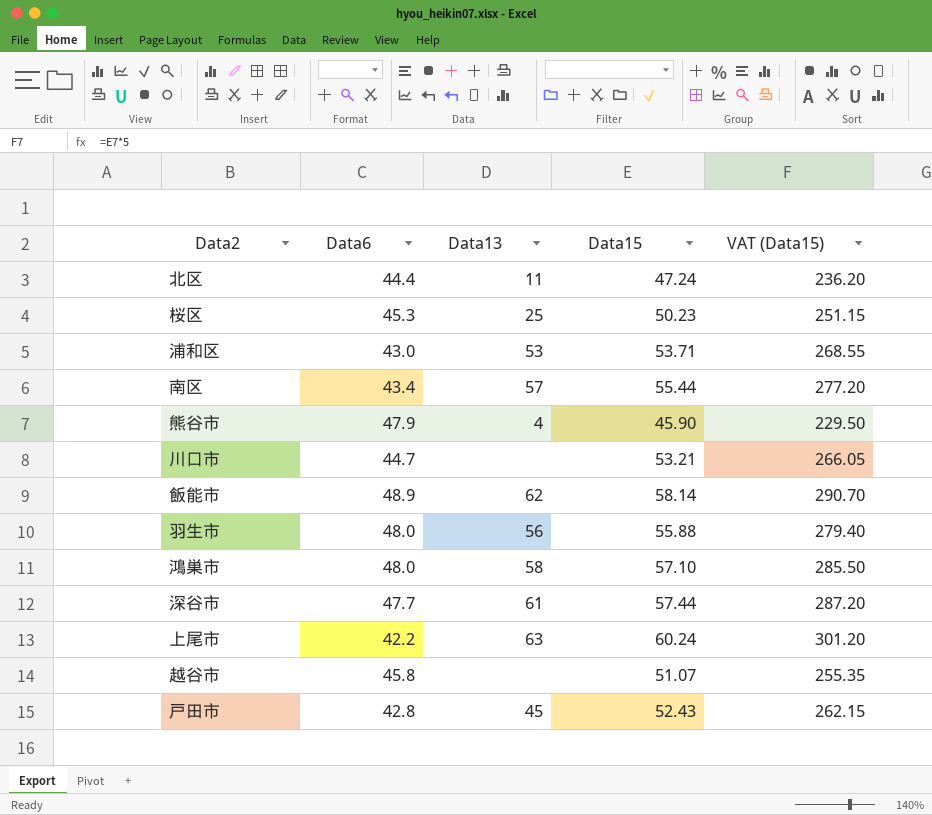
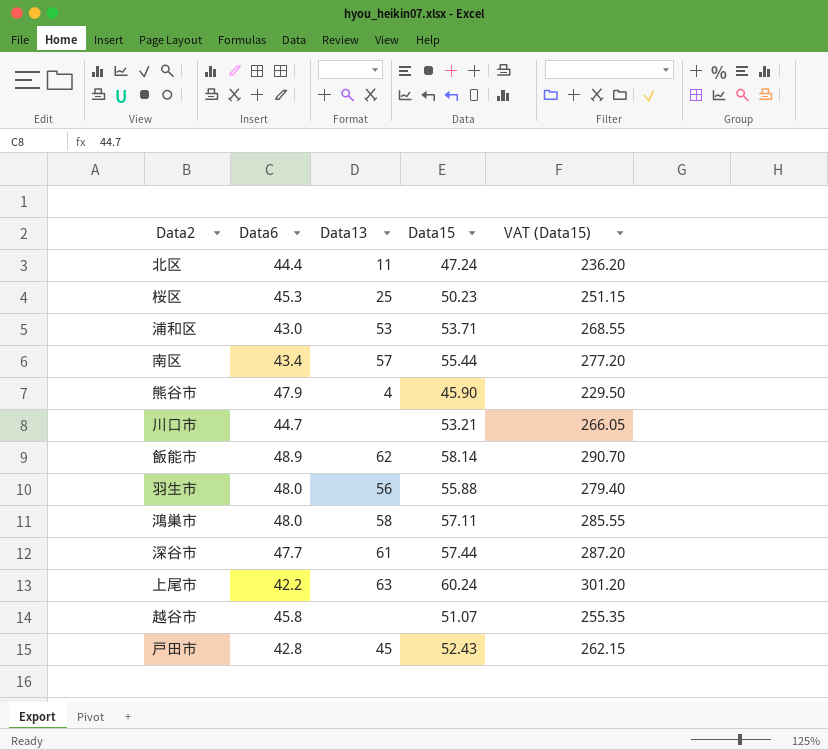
鴻巣市 | Data15: 57.10 -> 57.11
鴻巣市 | VAT (Data15): 285.50 -> 285.55

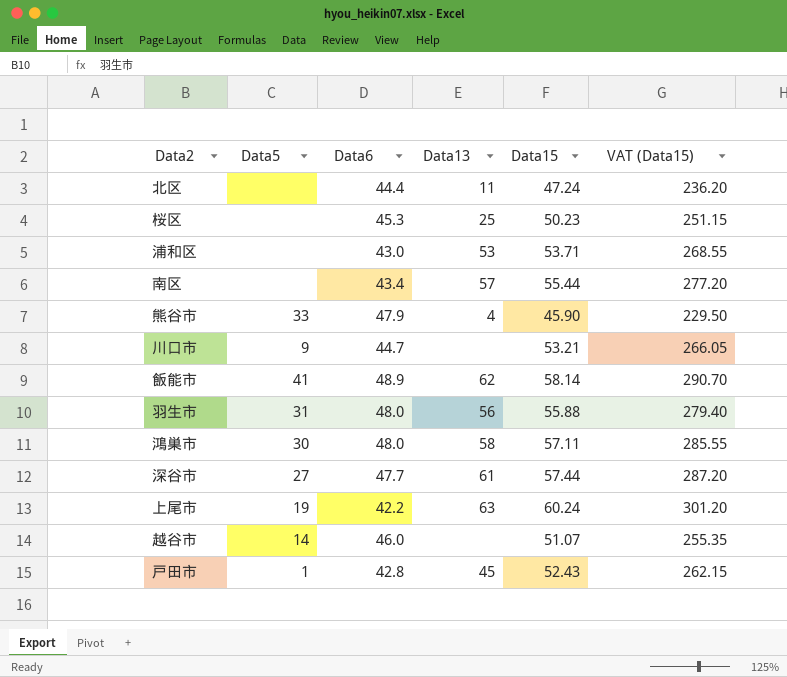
column Data5 | position: none -> 2
越谷市 | Data6: 45.8 -> 46.0

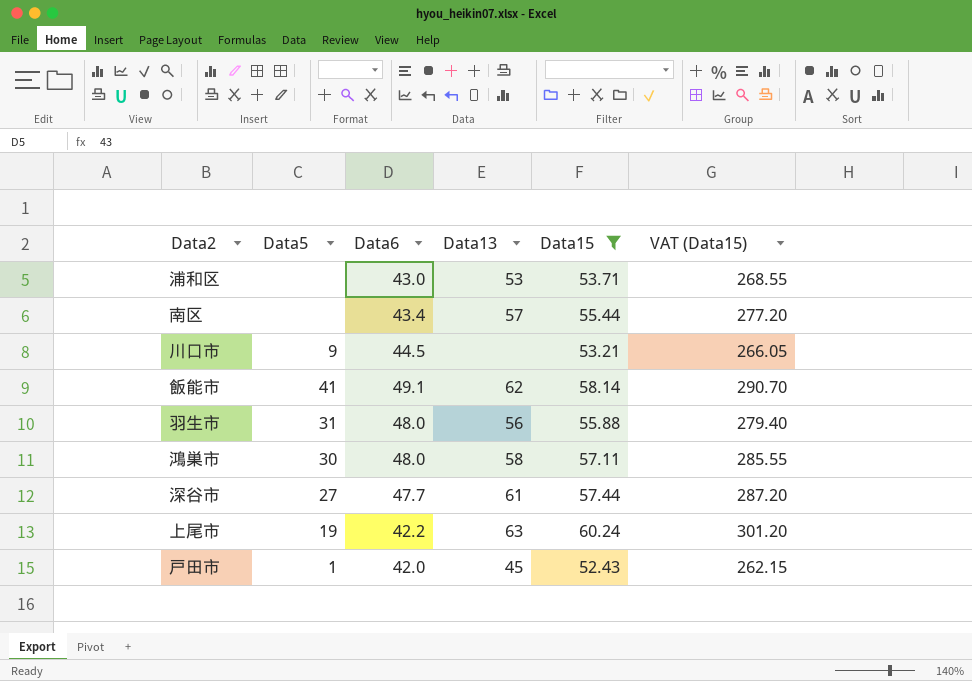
filter: none -> Data15 >= 52.43
川口市 | Data6: 44.7 -> 44.5
飯能市 | Data6: 48.9 -> 49.1
戸田市 | Data6: 42.8 -> 42.0

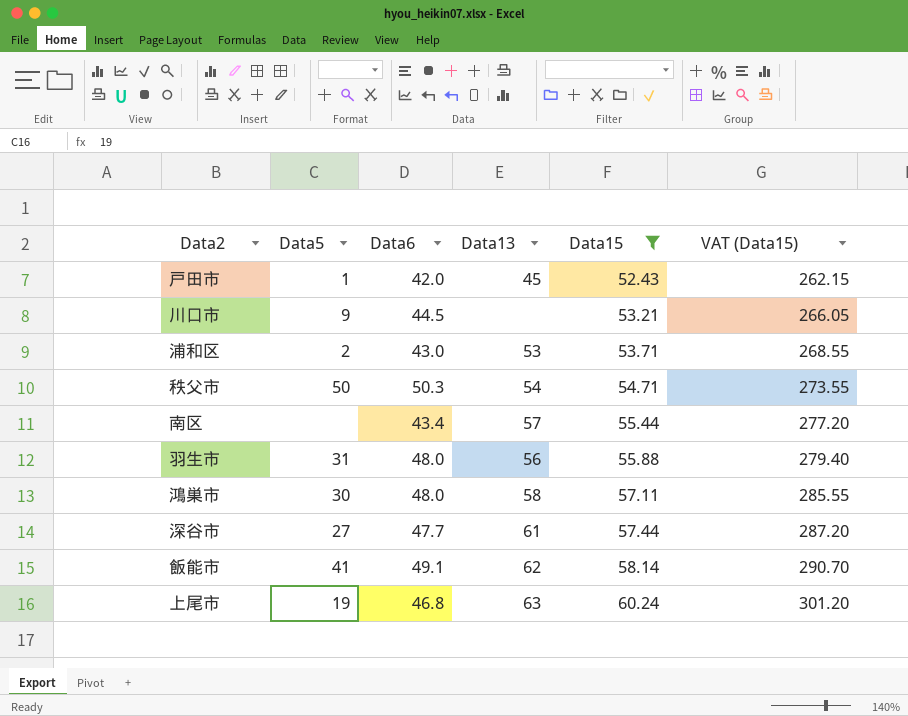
row order: none -> Data15 ascending
浦和区 | Data5: none -> 2
row 秩父市: none -> 50 | 50.3 | 54 | 54.71 | 273.55
上尾市 | Data6: 42.2 -> 46.8

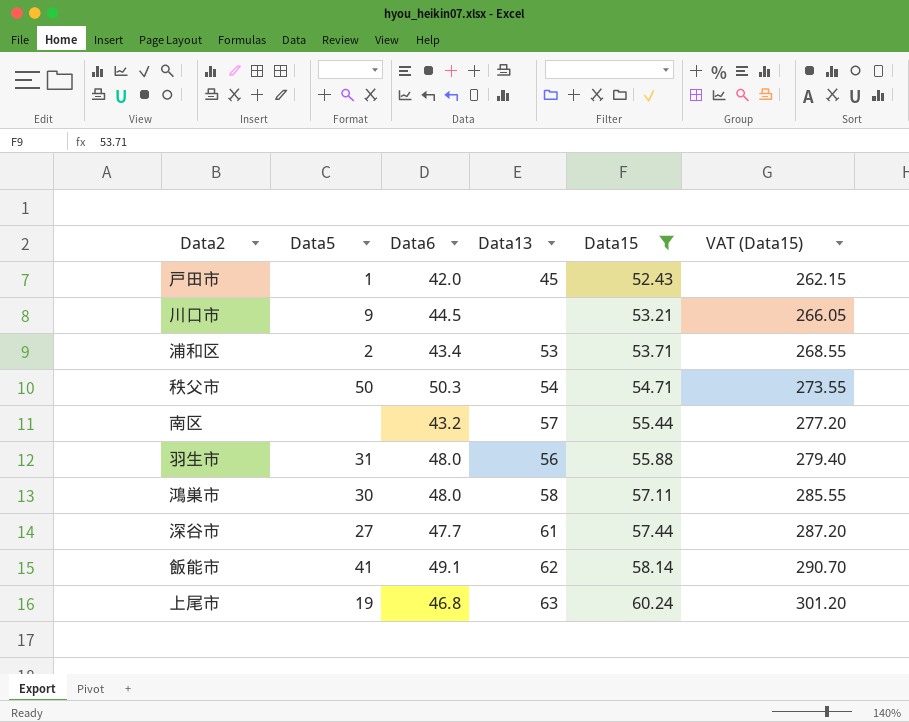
浦和区 | Data6: 43.0 -> 43.4
南区 | Data6: 43.4 -> 43.2

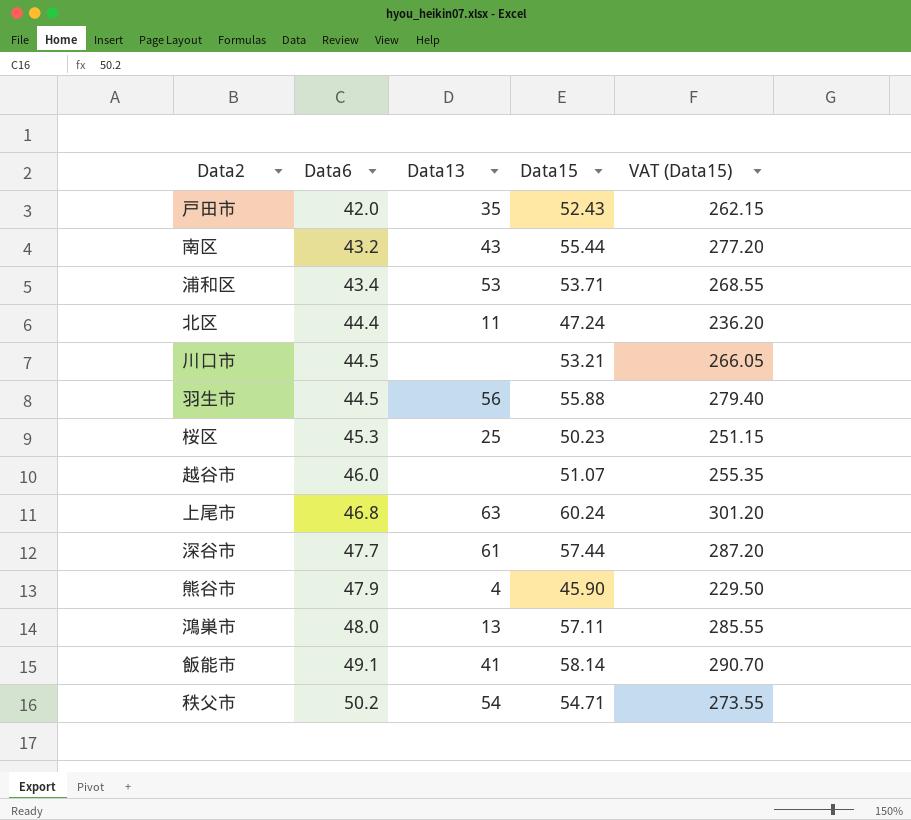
filter: Data15 >= 52.43 -> none
row order: Data15 ascending -> Data6 ascending
column Data5 | position: 2 -> none
戸田市 | Data13: 45 -> 35
南区 | Data13: 57 -> 43
羽生市 | Data6: 48.0 -> 44.5
鴻巣市 | Data13: 58 -> 13
飯能市 | Data13: 62 -> 41
秩父市 | Data6: 50.3 -> 50.2

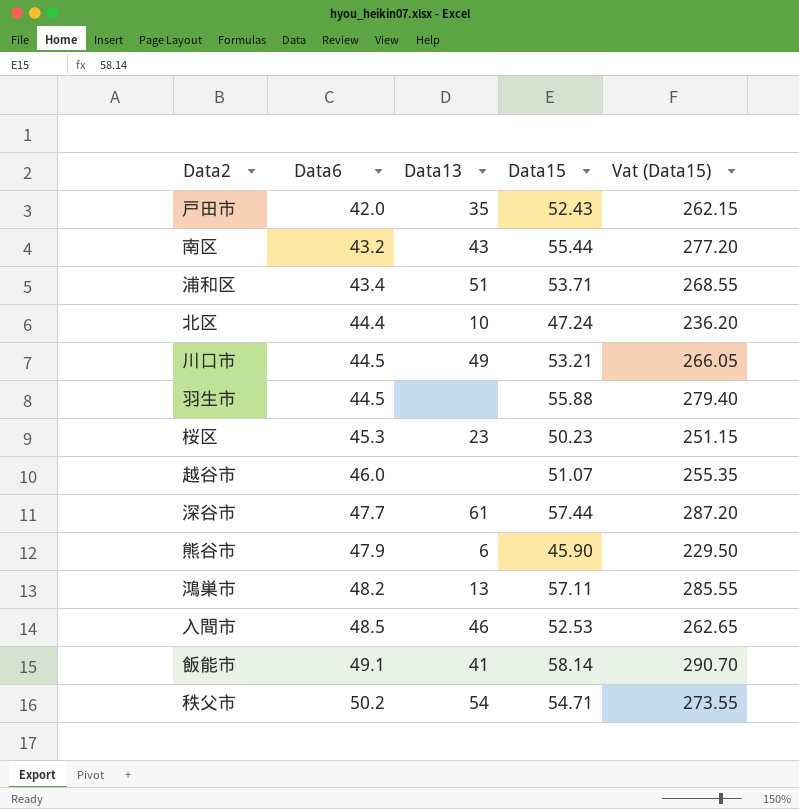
column name: VAT (Data15) -> Vat (Data15)
row 上尾市: 46.8 | 63 | 60.24 | 301.20 -> none
浦和区 | Data13: 53 -> 51
北区 | Data13: 11 -> 10
川口市 | Data13: none -> 49
羽生市 | Data13: 56 -> none
桜区 | Data13: 25 -> 23
熊谷市 | Data13: 4 -> 6
鴻巣市 | Data6: 48.0 -> 48.2
row 入間市: none -> 48.5 | 46 | 52.53 | 262.65

